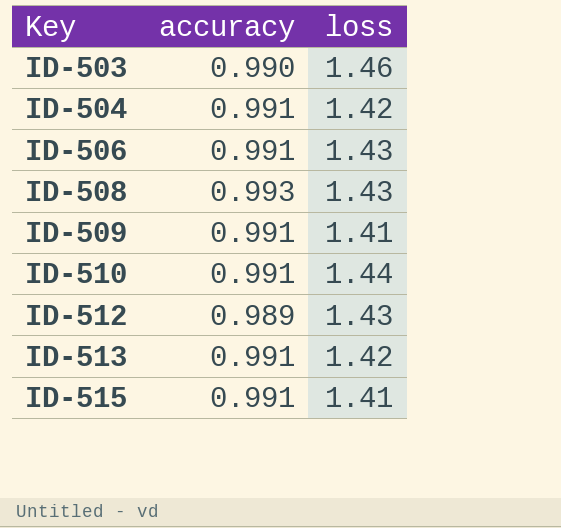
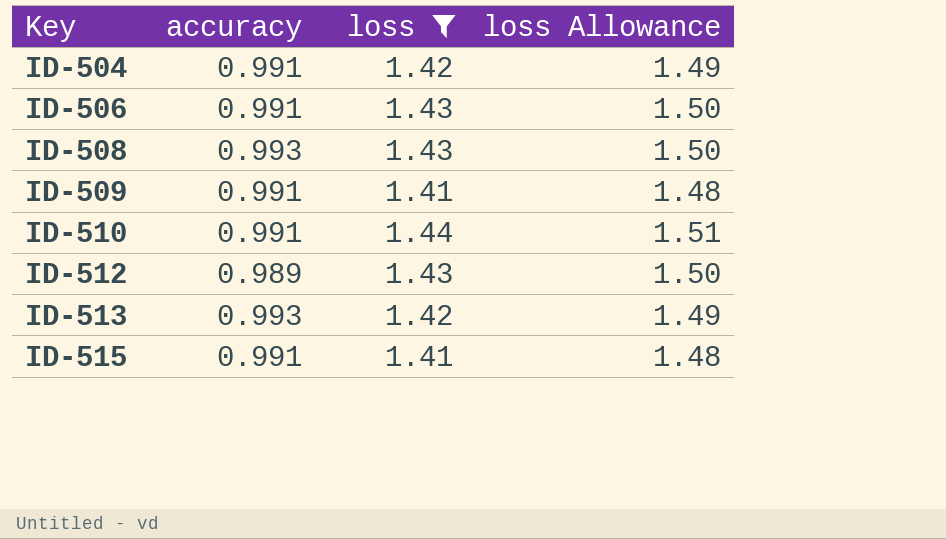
filter: none -> loss != 1.46
column loss Allowance | formula: none -> [loss] * 1.05
ID-513 | accuracy: 0.991 -> 0.993

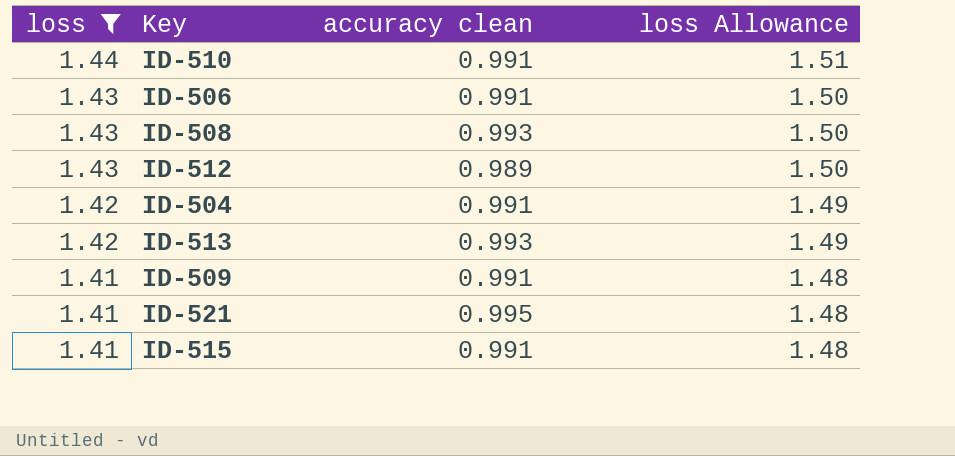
row order: Key ascending -> loss descending
column loss | position: 3 -> 1
column name: accuracy -> accuracy clean
row ID-521: none -> 1.41 | 0.995 | 1.48

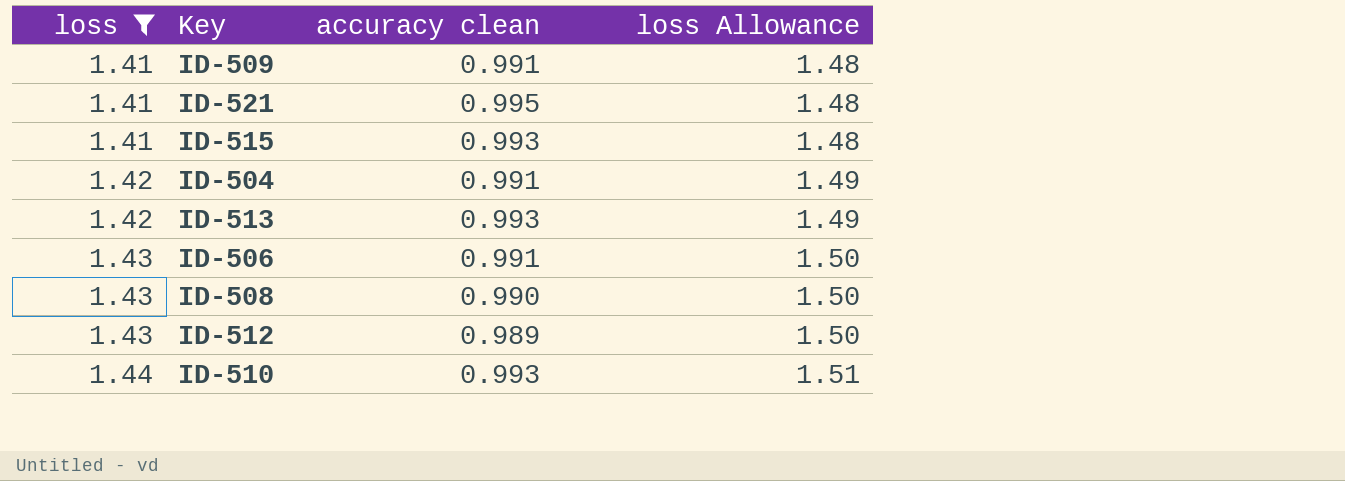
row order: loss descending -> loss ascending
ID-515 | accuracy clean: 0.991 -> 0.993
ID-508 | accuracy clean: 0.993 -> 0.990
ID-510 | accuracy clean: 0.991 -> 0.993

